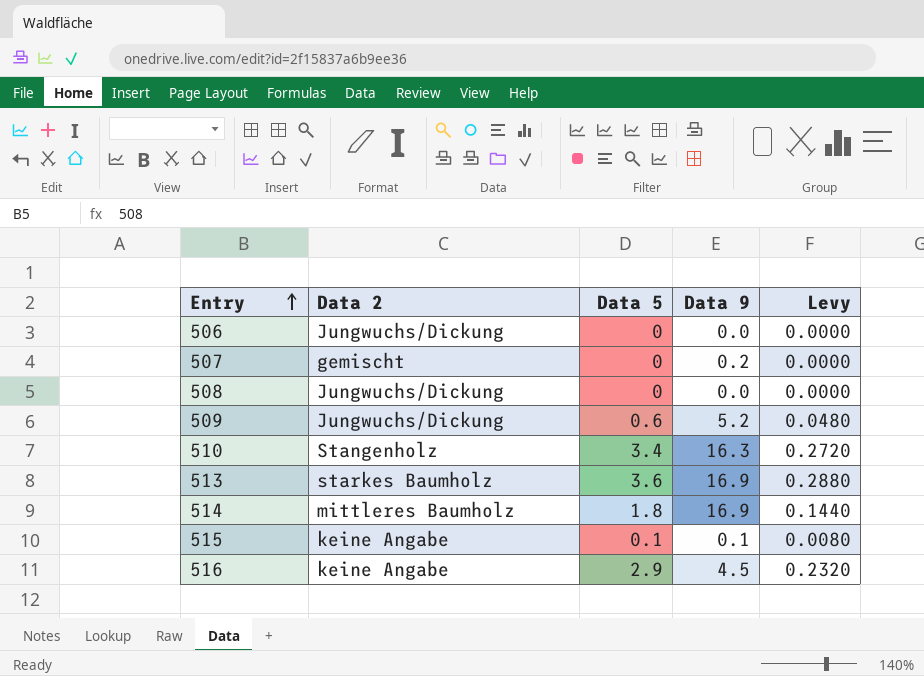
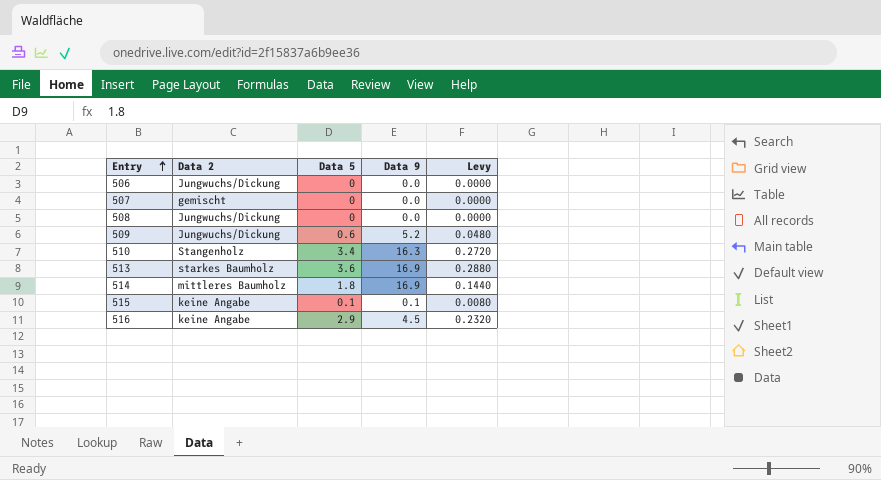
507 | Data 9: 0.2 -> 0.0

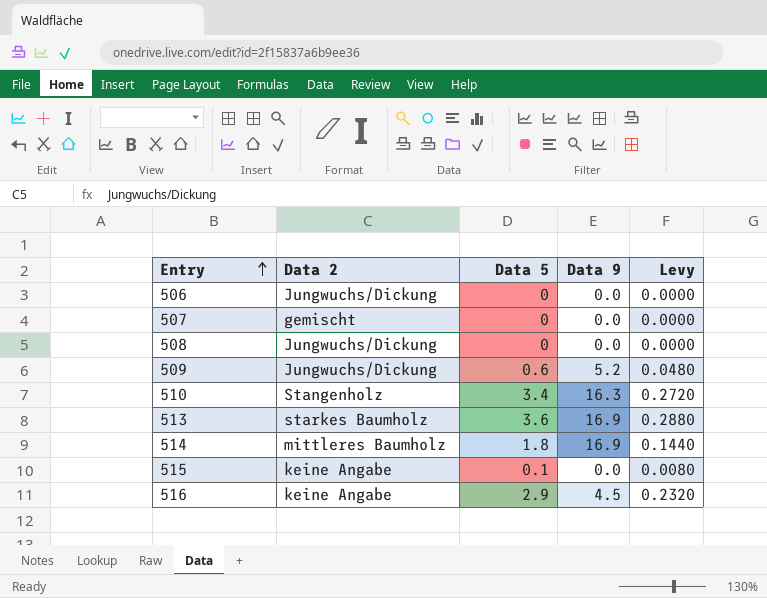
515 | Data 9: 0.1 -> 0.0

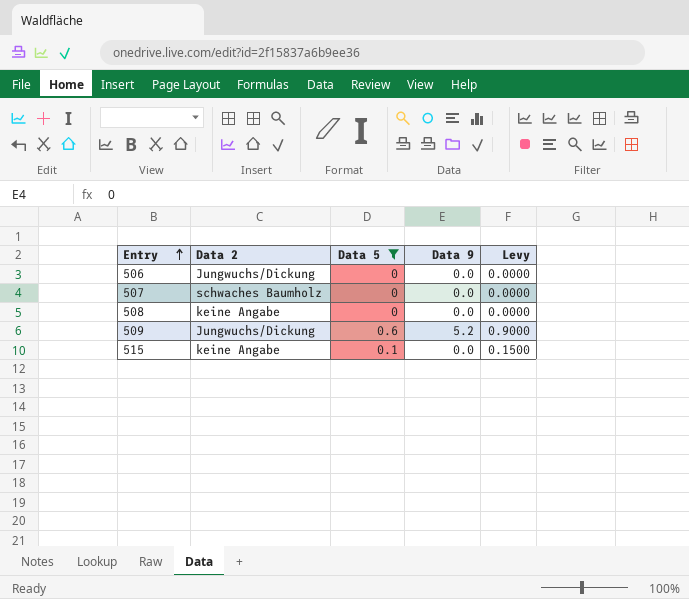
filter: none -> Data 5 <= 0.6
column Levy | formula: [Data 5] * 0.08 -> [Data 5] * 1.5
507 | Data 2: gemischt -> schwaches Baumholz
508 | Data 2: Jungwuchs/Dickung -> keine Angabe

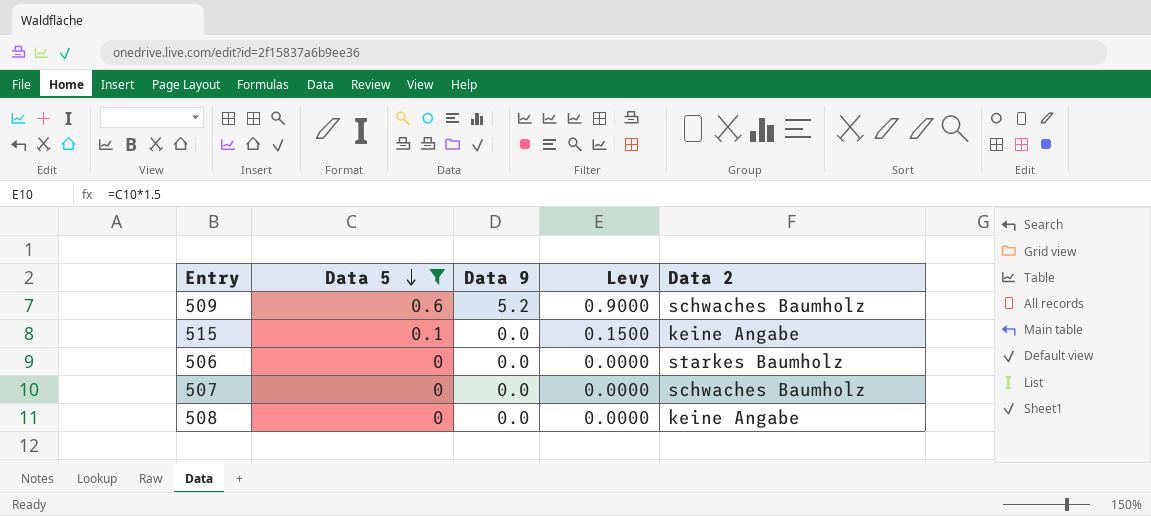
row order: Entry ascending -> Data 5 descending
column Data 2 | position: 2 -> 5
509 | Data 2: Jungwuchs/Dickung -> schwaches Baumholz
506 | Data 2: Jungwuchs/Dickung -> starkes Baumholz

